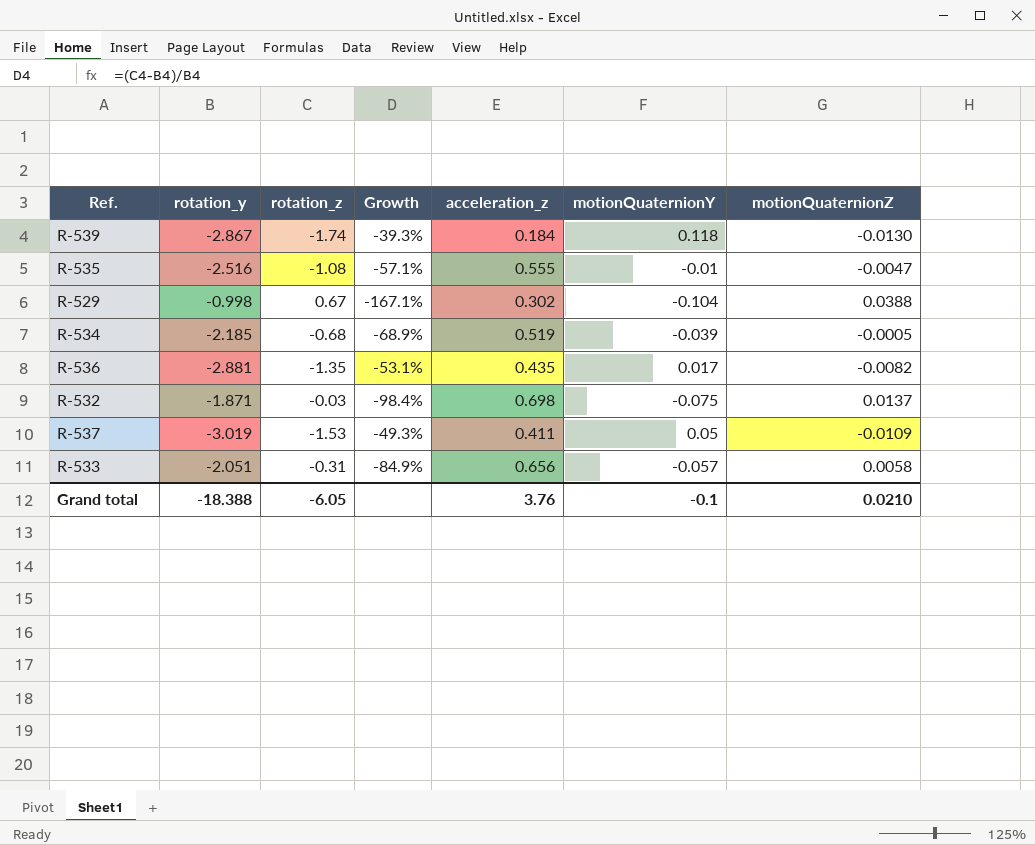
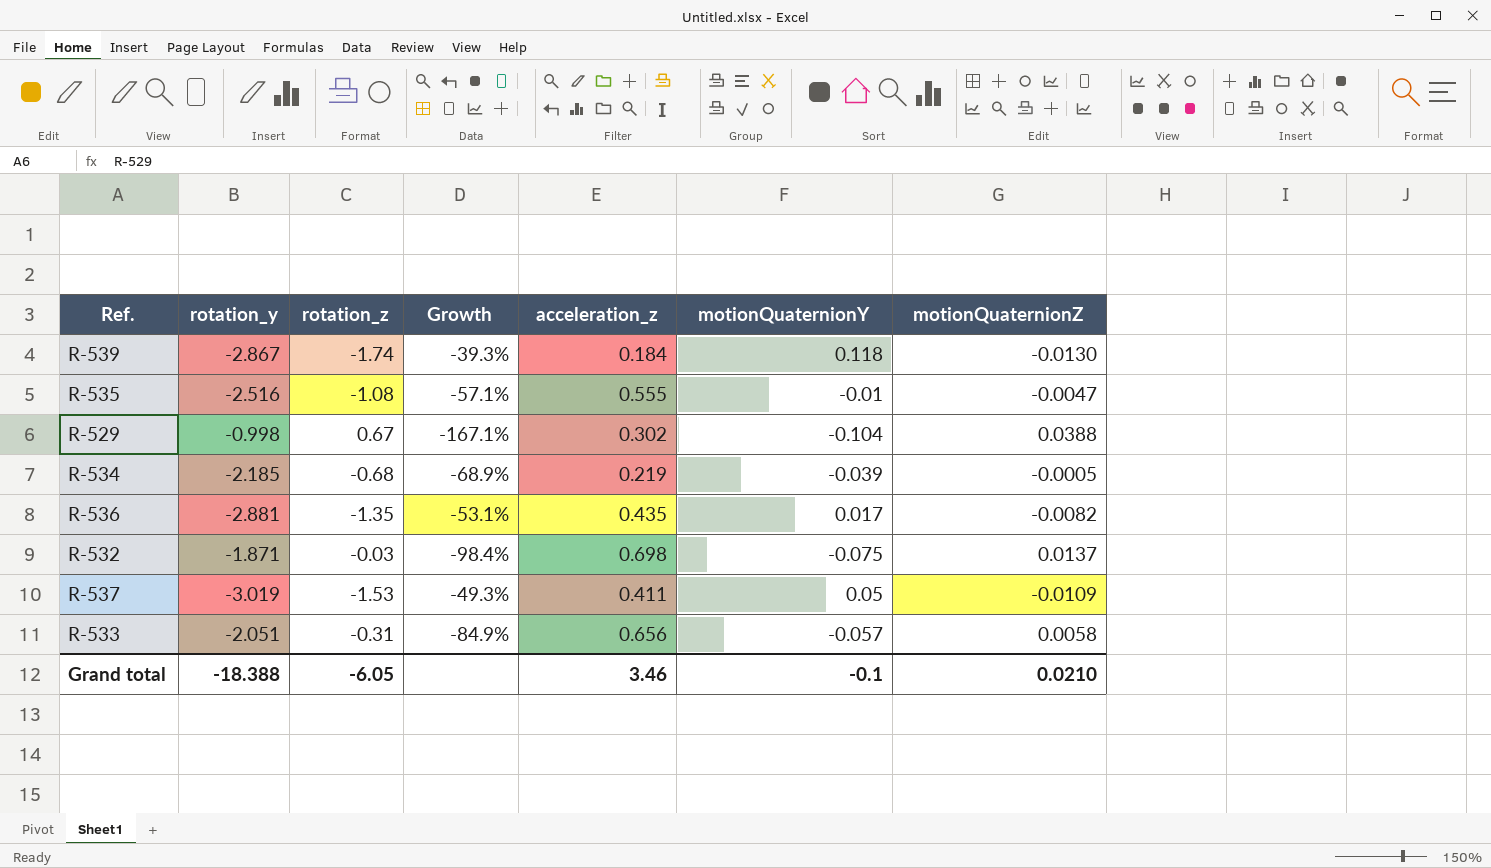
R-534 | acceleration_z: 0.519 -> 0.219
Grand total | acceleration_z: 3.76 -> 3.46

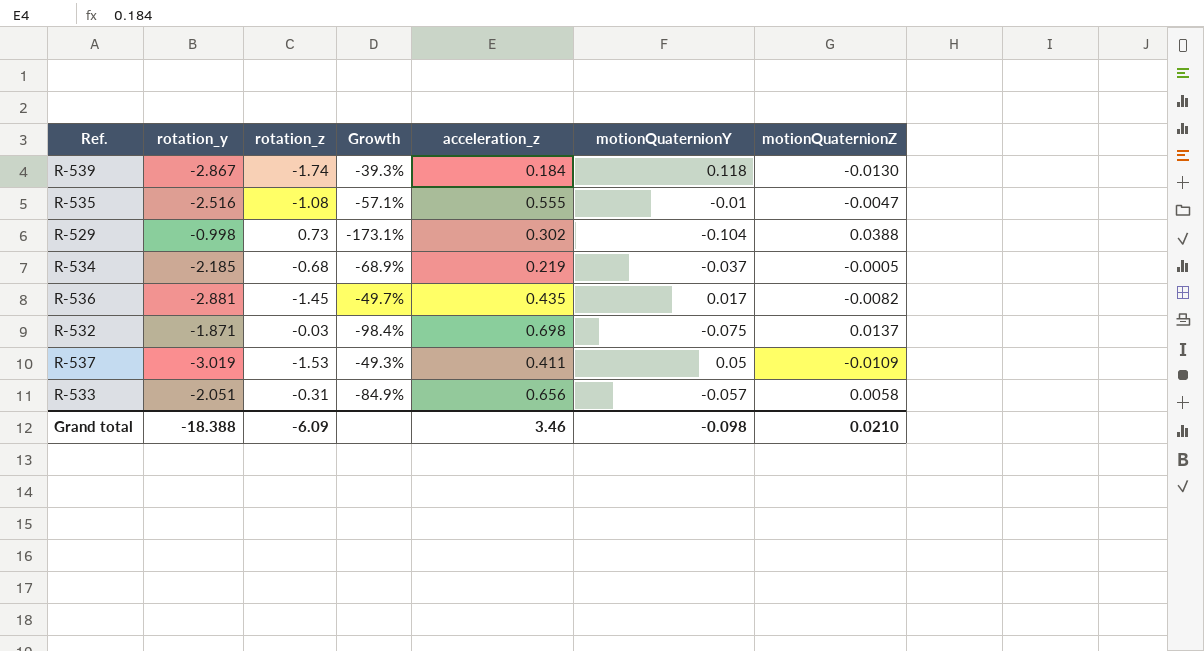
R-529 | rotation_z: 0.67 -> 0.73
R-529 | Growth: -167.1% -> -173.1%
R-534 | motionQuaternionY: -0.039 -> -0.037
R-536 | rotation_z: -1.35 -> -1.45
R-536 | Growth: -53.1% -> -49.7%
Grand total | rotation_z: -6.05 -> -6.09
Grand total | motionQuaternionY: -0.1 -> -0.098

